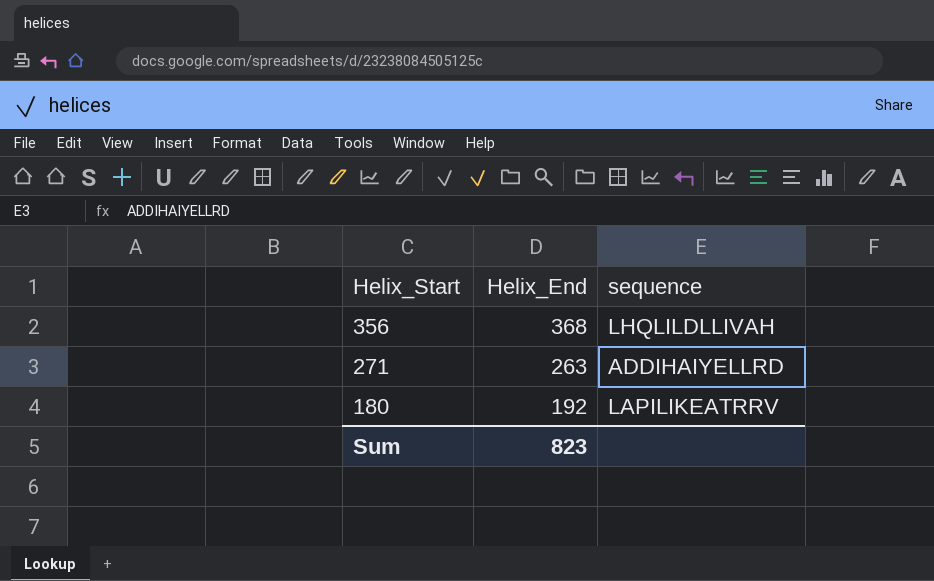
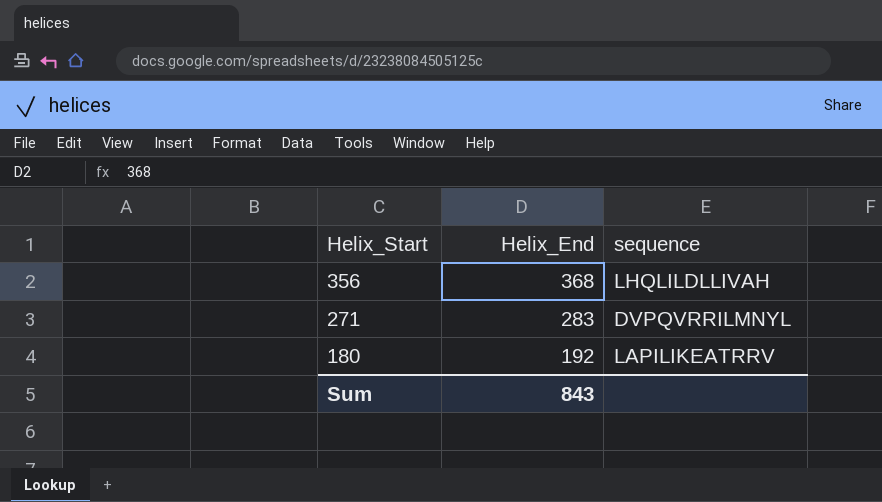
271 | Helix_End: 263 -> 283
271 | sequence: ADDIHAIYELLRD -> DVPQVRRILMNYL
Sum | Helix_End: 823 -> 843

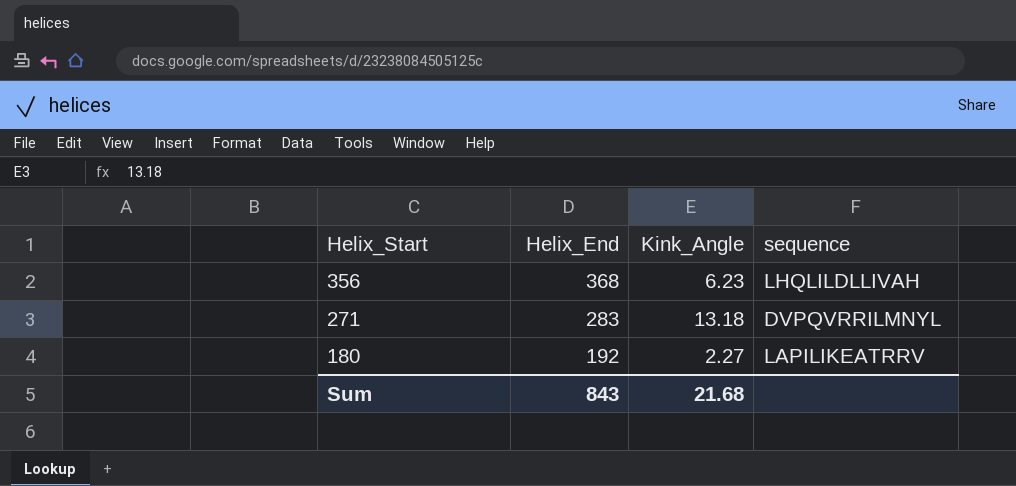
column Kink_Angle | position: none -> 3

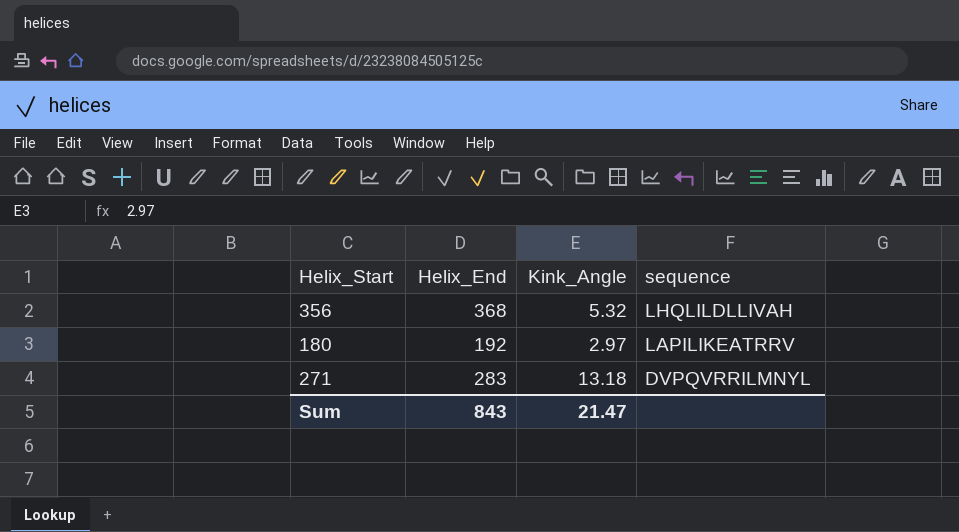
row order: Helix_Start descending -> sequence descending
356 | Kink_Angle: 6.23 -> 5.32
180 | Kink_Angle: 2.27 -> 2.97
Sum | Kink_Angle: 21.68 -> 21.47

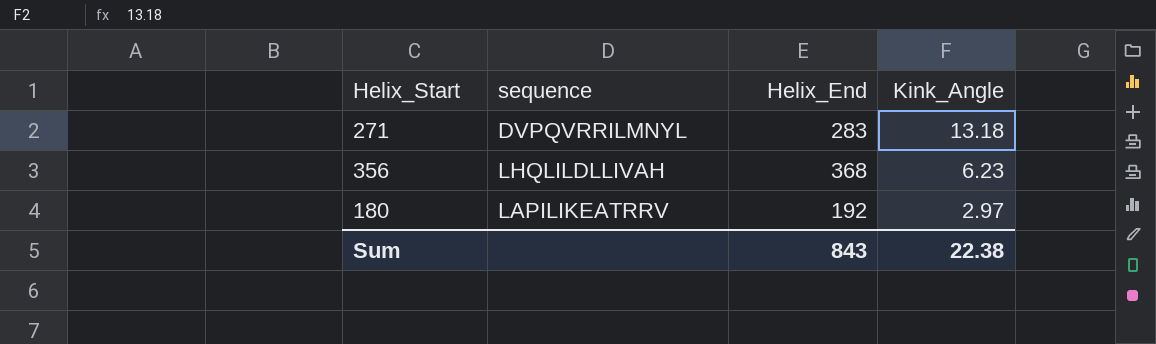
row order: sequence descending -> Kink_Angle descending
column sequence | position: 4 -> 2
356 | Kink_Angle: 5.32 -> 6.23
Sum | Kink_Angle: 21.47 -> 22.38

